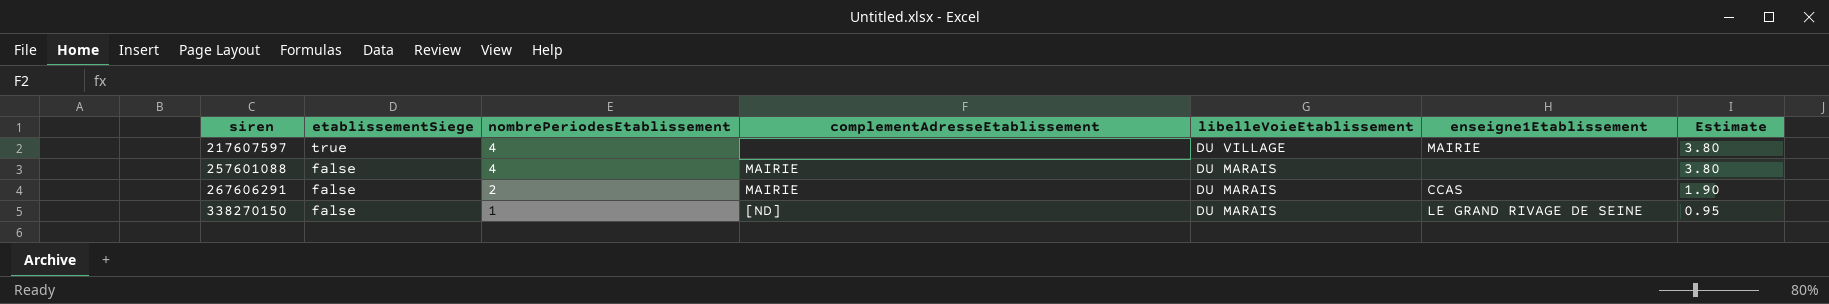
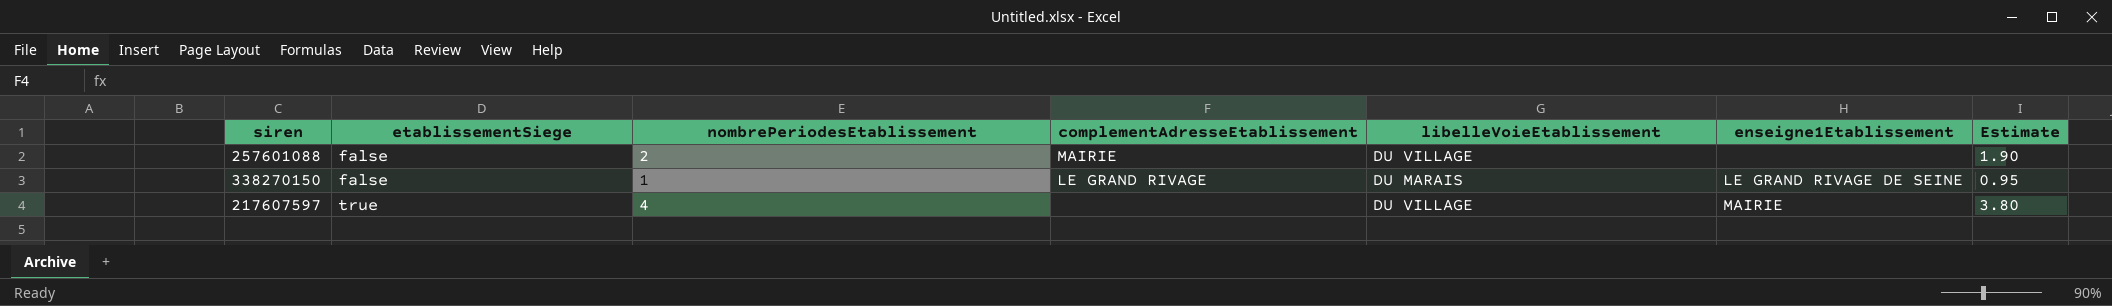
row order: siren ascending -> etablissementSiege ascending
row 267606291: false | 2 | MAIRIE | DU MARAIS | CCAS | 1.90 -> none
257601088 | nombrePeriodesEtablissement: 4 -> 2
257601088 | libelleVoieEtablissement: DU MARAIS -> DU VILLAGE
257601088 | Estimate: 3.80 -> 1.90
338270150 | complementAdresseEtablissement: [ND] -> LE GRAND RIVAGE

